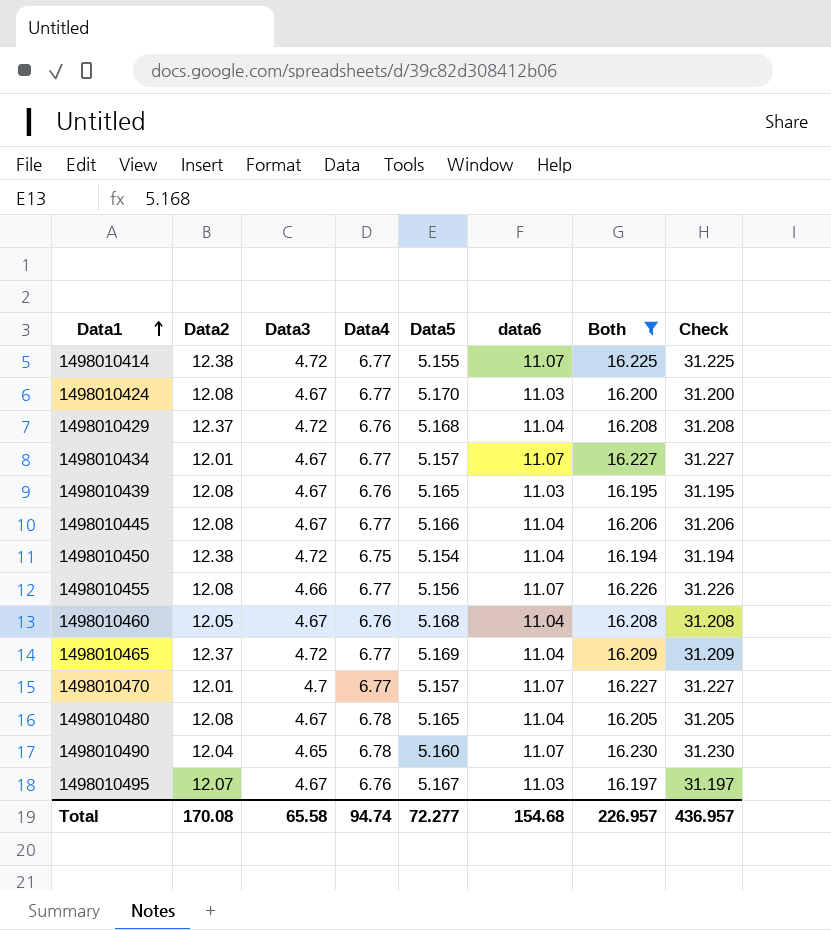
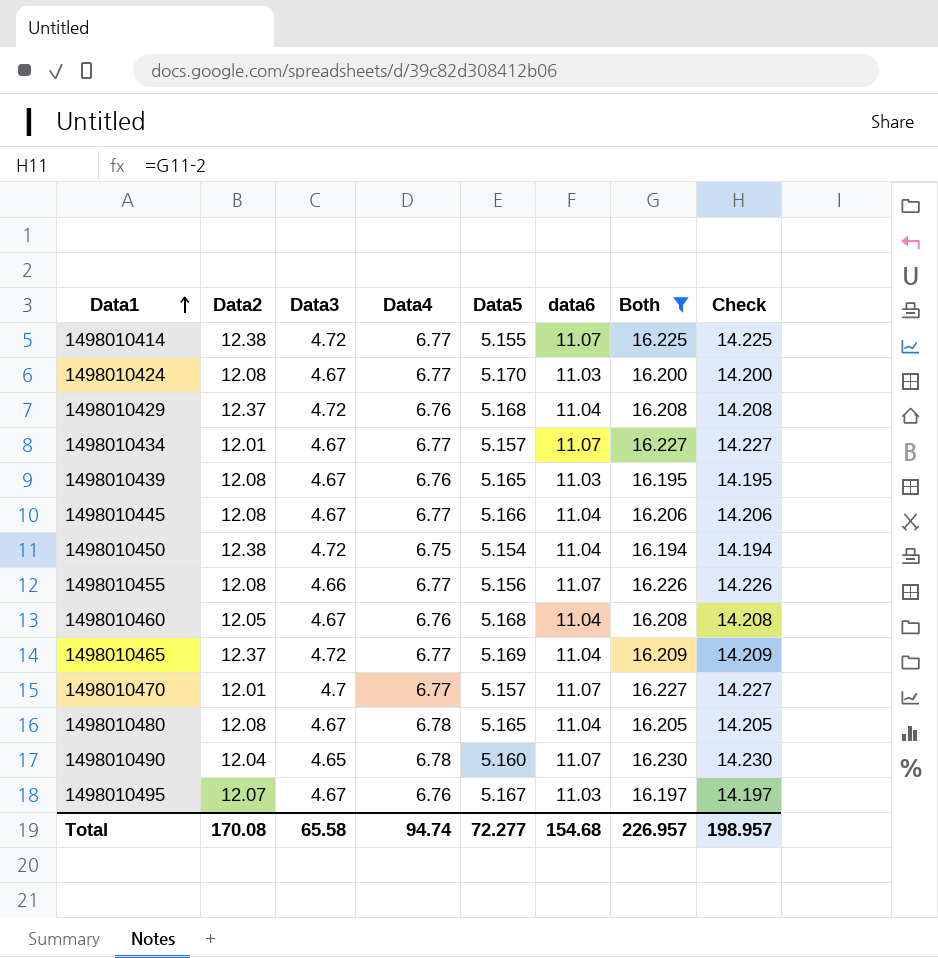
column Check | formula: [Both] + 15 -> [Both] - 2
Total | Check: 436.957 -> 198.957

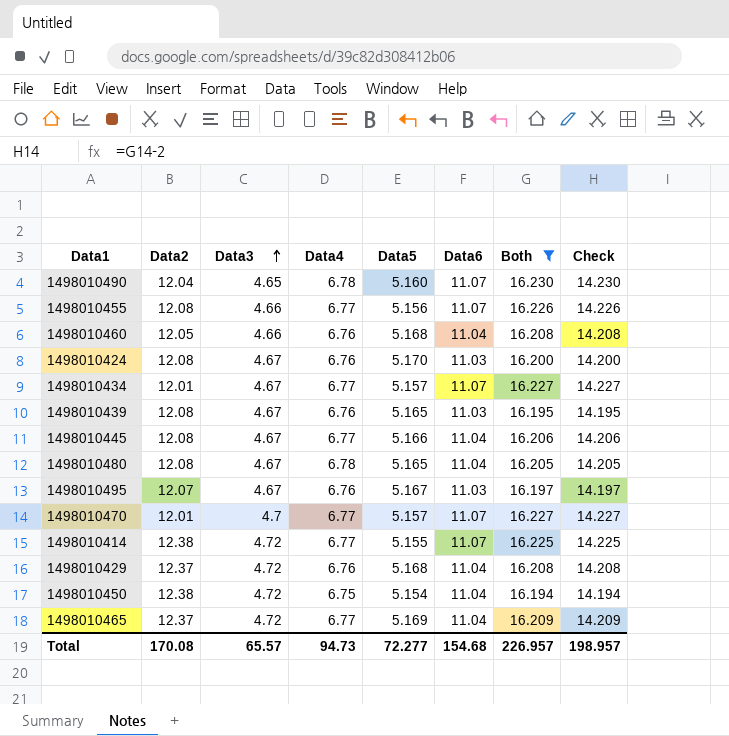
row order: Data1 ascending -> Data3 ascending
column name: data6 -> Data6
1498010460 | Data3: 4.67 -> 4.66
1498010424 | Data4: 6.77 -> 6.76
Total | Data3: 65.58 -> 65.57
Total | Data4: 94.74 -> 94.73

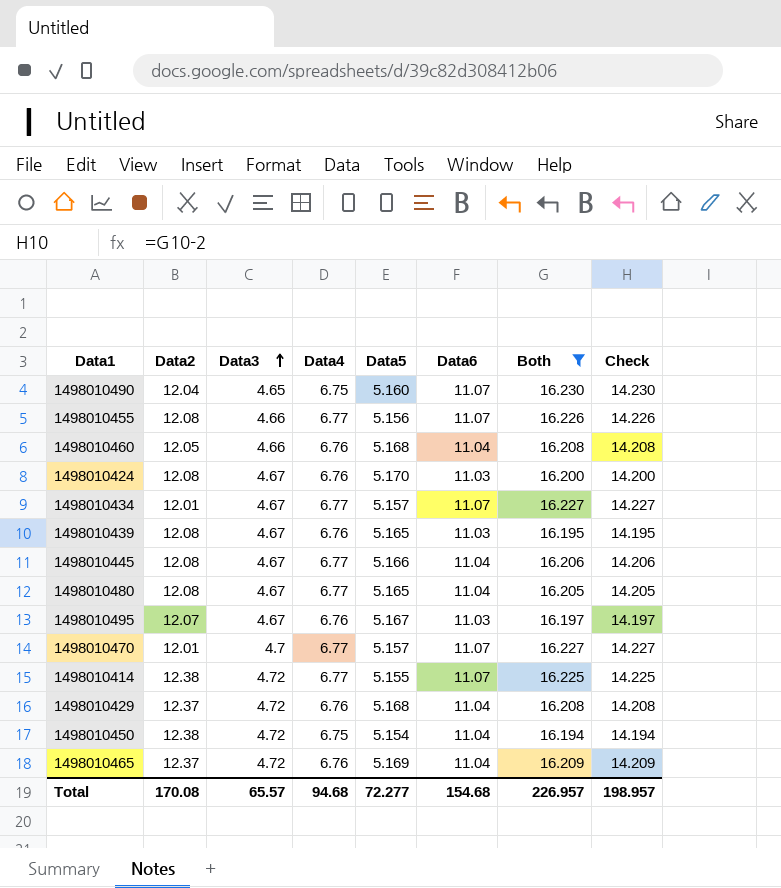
1498010490 | Data4: 6.78 -> 6.75
1498010480 | Data4: 6.78 -> 6.77
1498010465 | Data4: 6.77 -> 6.76
Total | Data4: 94.73 -> 94.68

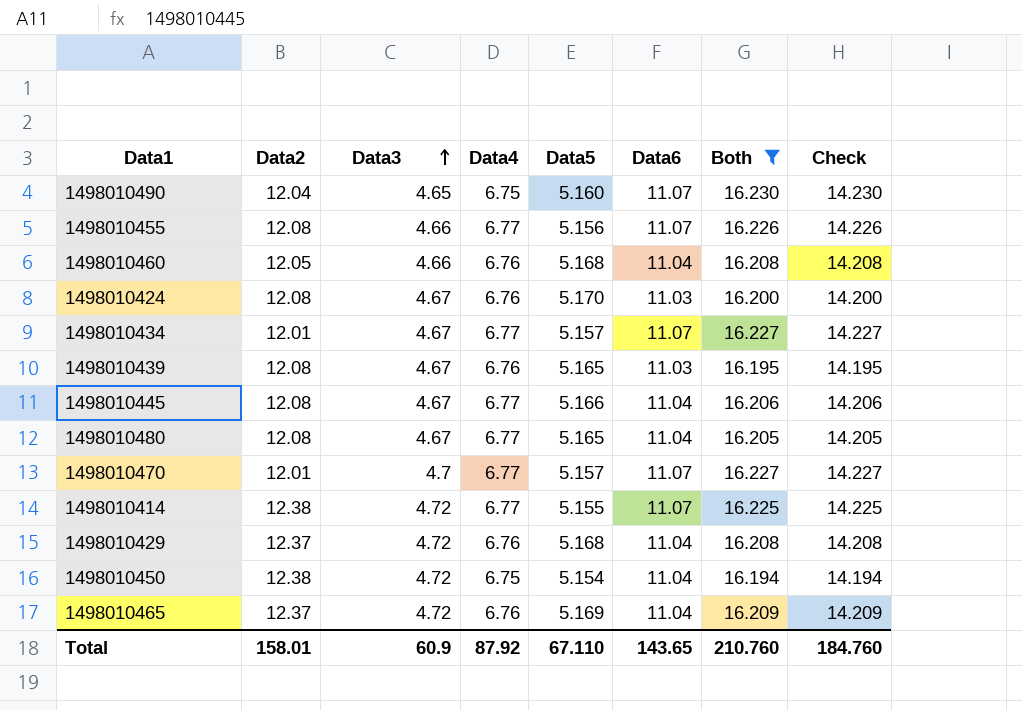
row 1498010495: 12.07 | 4.67 | 6.76 | 5.167 | 11.03 | 16.197 | 14.197 -> none
Total | Data2: 170.08 -> 158.01
Total | Data3: 65.57 -> 60.9
Total | Data4: 94.68 -> 87.92
Total | Data5: 72.277 -> 67.110
Total | Data6: 154.68 -> 143.65
Total | Both: 226.957 -> 210.760
Total | Check: 198.957 -> 184.760

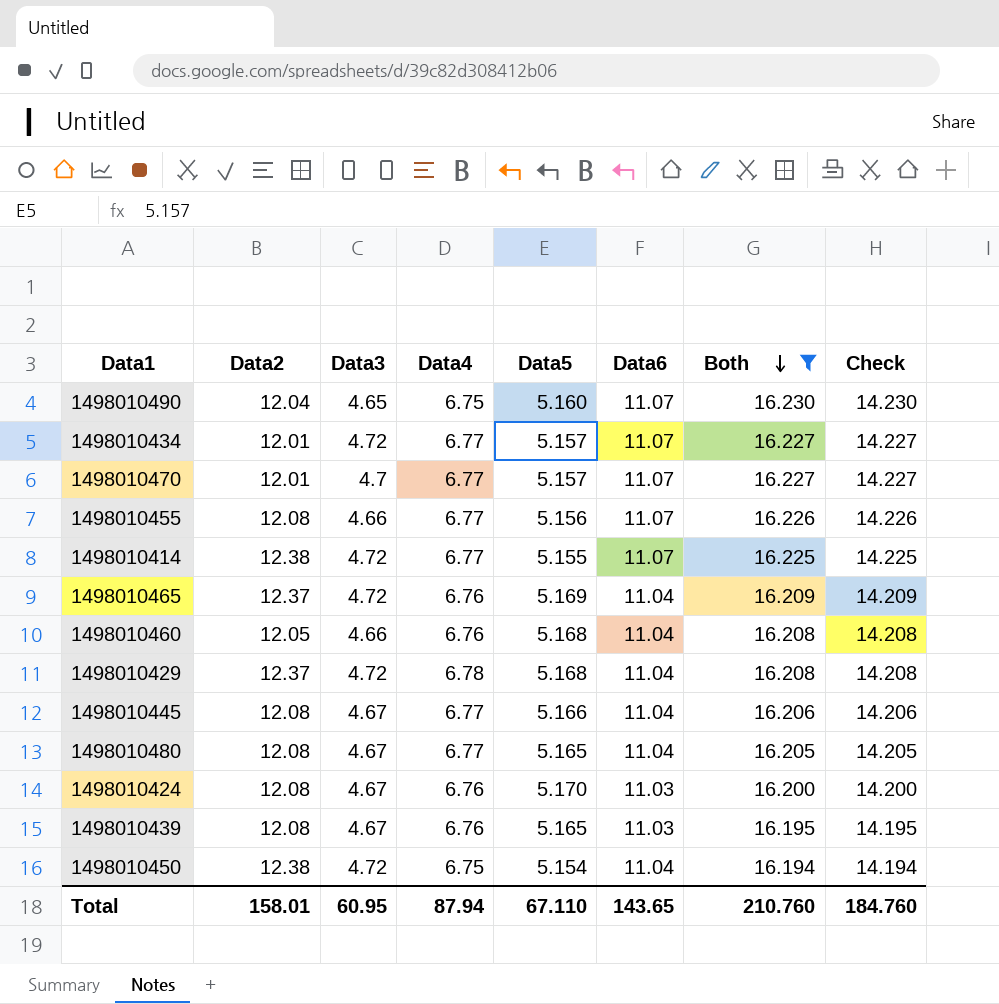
row order: Data3 ascending -> Both descending
1498010434 | Data3: 4.67 -> 4.72
1498010429 | Data4: 6.76 -> 6.78
Total | Data3: 60.9 -> 60.95
Total | Data4: 87.92 -> 87.94

